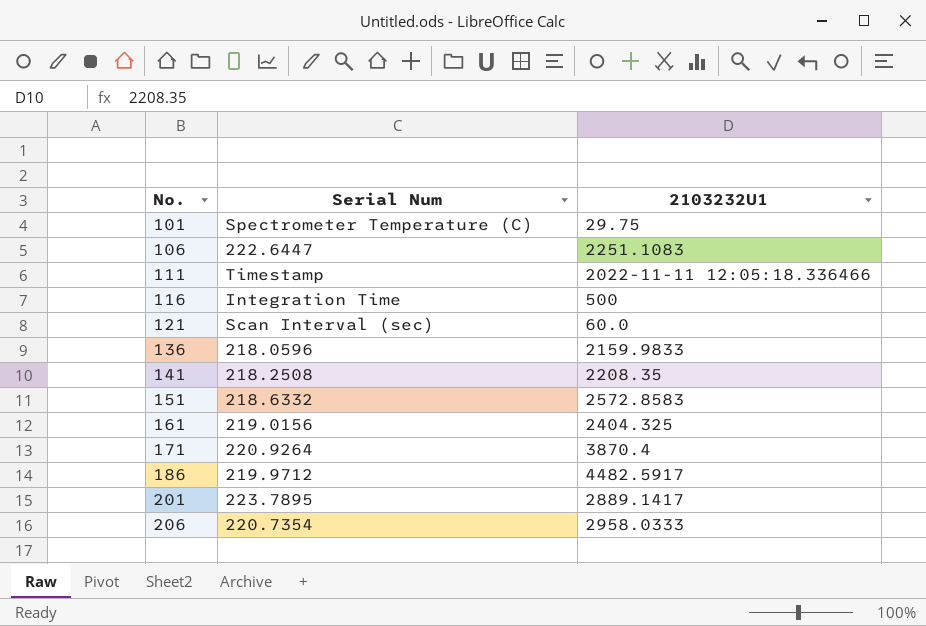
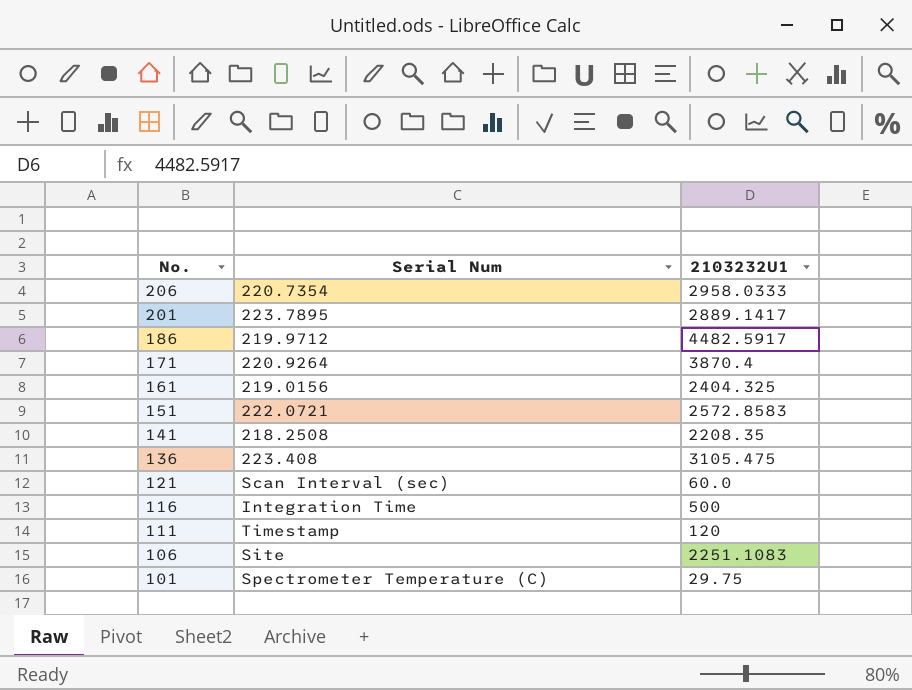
row order: No. ascending -> No. descending
151 | Serial Num: 218.6332 -> 222.0721
136 | Serial Num: 218.0596 -> 223.408
136 | 2103232U1: 2159.9833 -> 3105.475
111 | 2103232U1: 2022-11-11 12:05:18.336466 -> 120
106 | Serial Num: 222.6447 -> Site

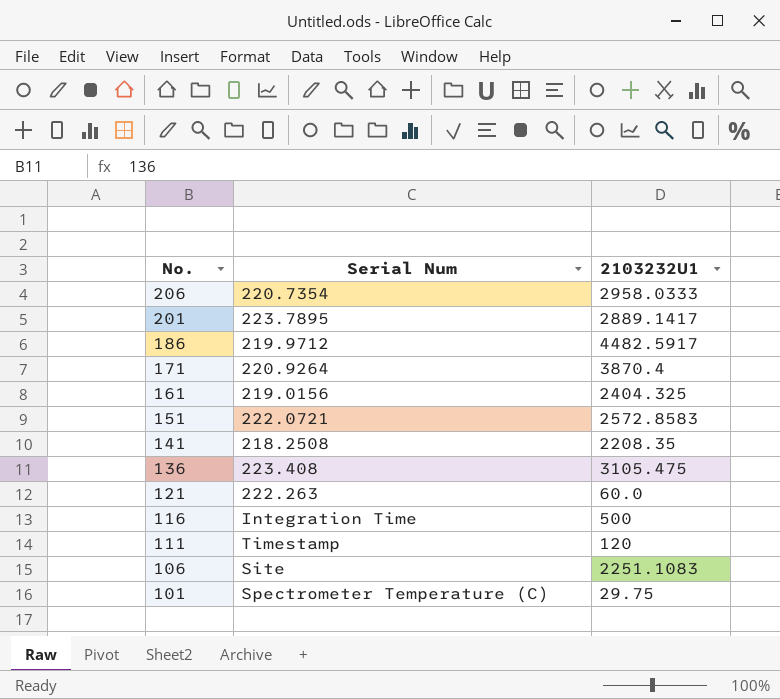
121 | Serial Num: Scan Interval (sec) -> 222.263

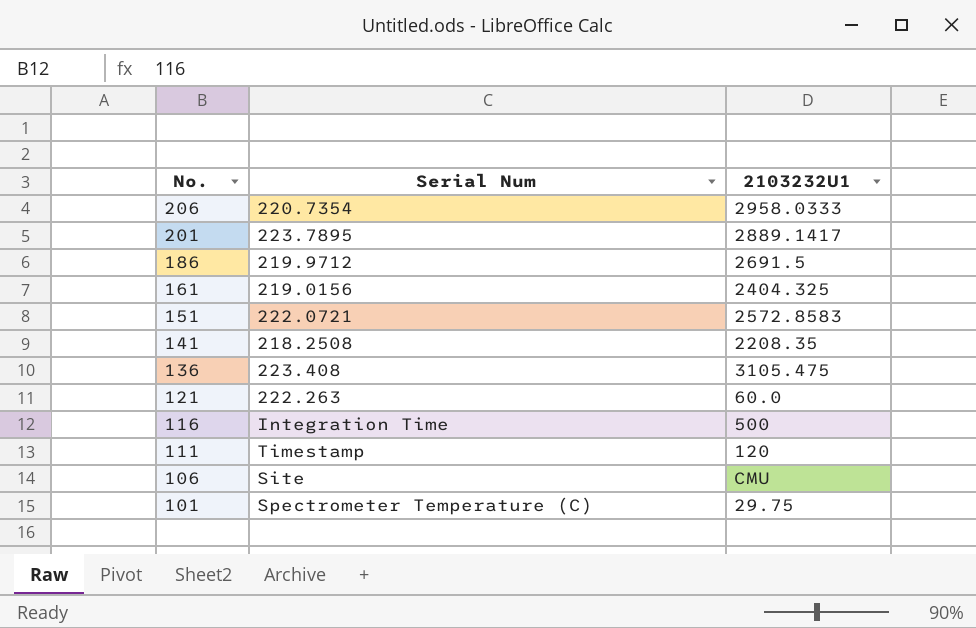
row 171: 220.9264 | 3870.4 -> none
186 | 2103232U1: 4482.5917 -> 2691.5
106 | 2103232U1: 2251.1083 -> CMU

